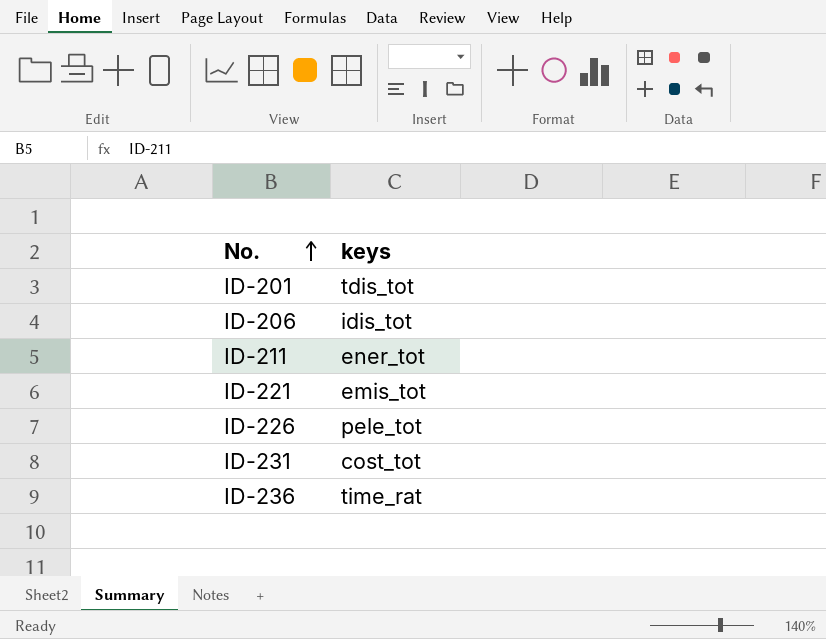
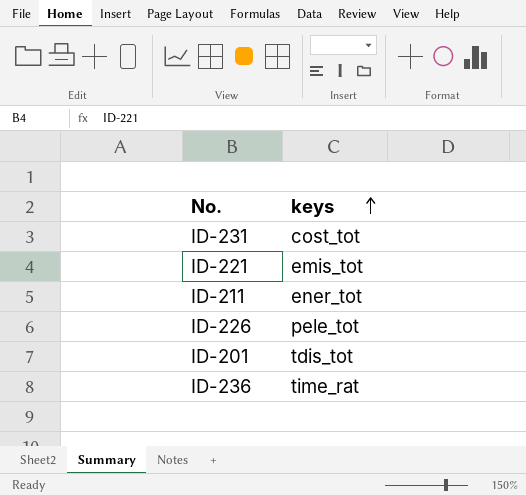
row order: No. ascending -> keys ascending
row ID-206: idis_tot -> none

